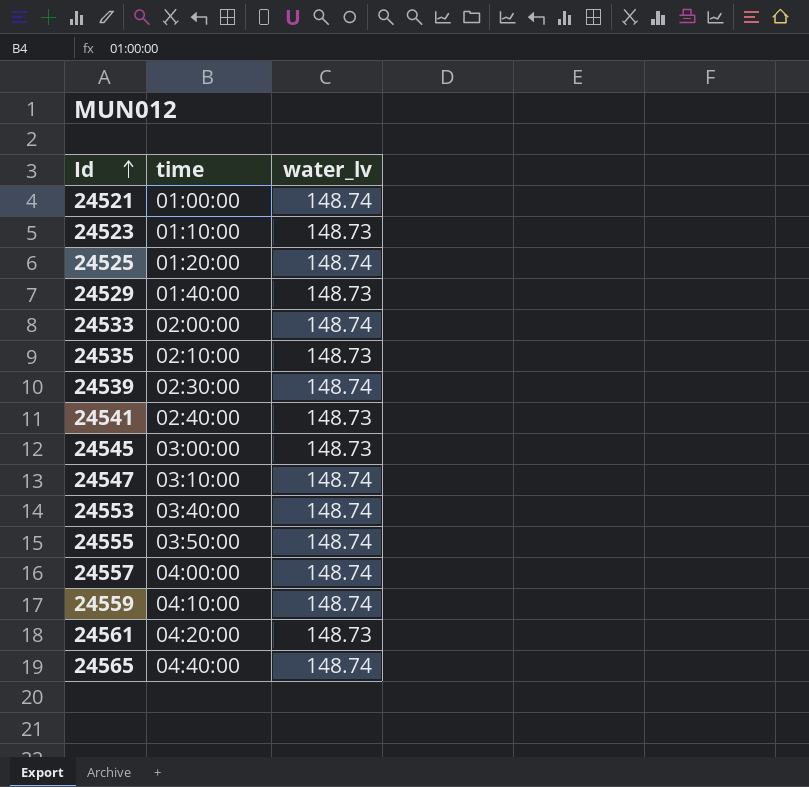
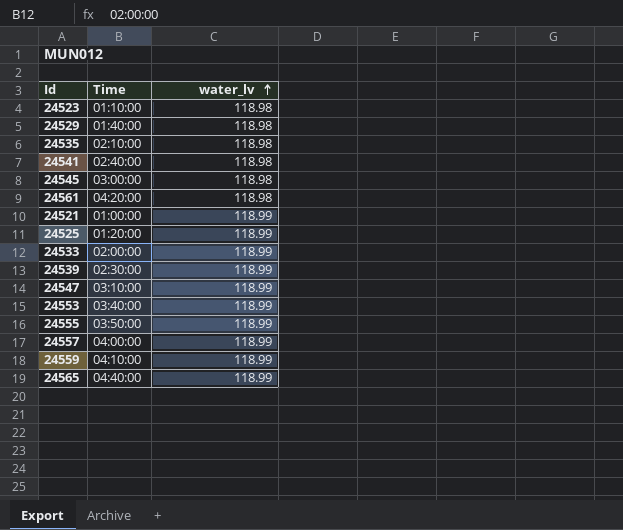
row order: Id ascending -> water_lv ascending
column name: time -> Time
24523 | water_lv: 148.73 -> 118.98
24529 | water_lv: 148.73 -> 118.98
24535 | water_lv: 148.73 -> 118.98
24541 | water_lv: 148.73 -> 118.98
24545 | water_lv: 148.73 -> 118.98
24561 | water_lv: 148.73 -> 118.98
24521 | water_lv: 148.74 -> 118.99
24525 | water_lv: 148.74 -> 118.99
24533 | water_lv: 148.74 -> 118.99
24539 | water_lv: 148.74 -> 118.99
24547 | water_lv: 148.74 -> 118.99
24553 | water_lv: 148.74 -> 118.99
24555 | water_lv: 148.74 -> 118.99
24557 | water_lv: 148.74 -> 118.99
24559 | water_lv: 148.74 -> 118.99
24565 | water_lv: 148.74 -> 118.99

